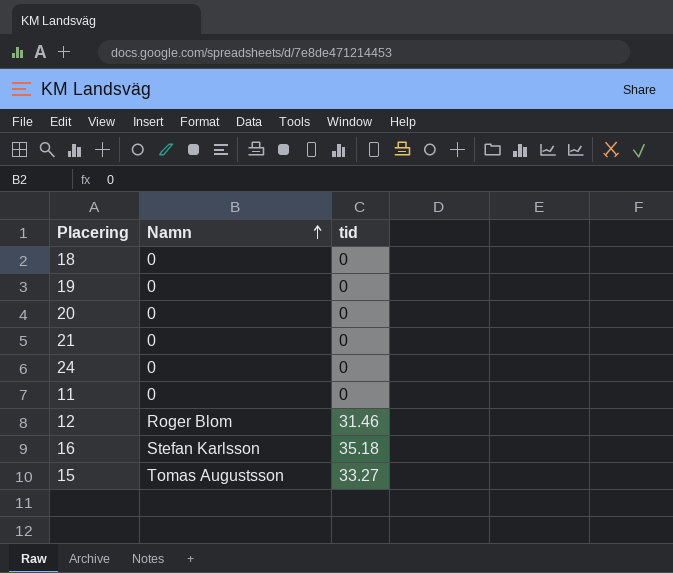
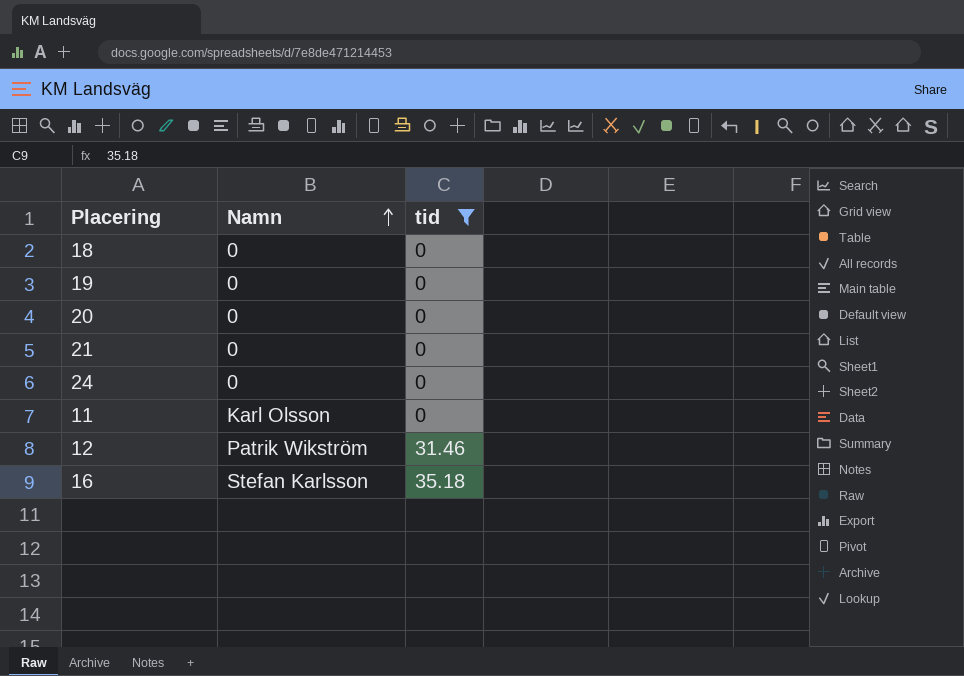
filter: none -> tid != 33.27
11 | Namn: 0 -> Karl Olsson
12 | Namn: Roger Blom -> Patrik Wikström

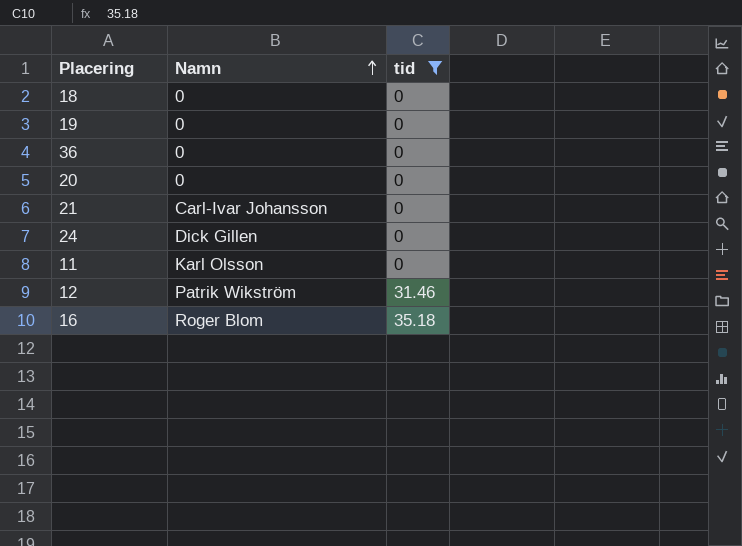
row 36: none -> 0 | 0
21 | Namn: 0 -> Carl-Ivar Johansson
24 | Namn: 0 -> Dick Gillen
16 | Namn: Stefan Karlsson -> Roger Blom

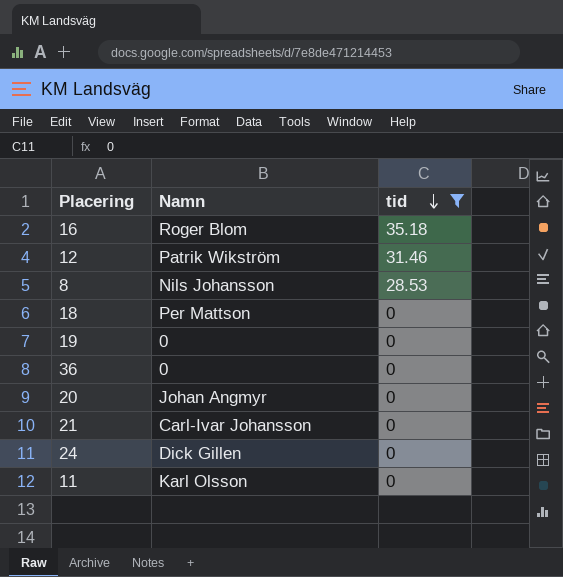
row order: Namn ascending -> tid descending
row 8: none -> Nils Johansson | 28.53
18 | Namn: 0 -> Per Mattson
20 | Namn: 0 -> Johan Angmyr

